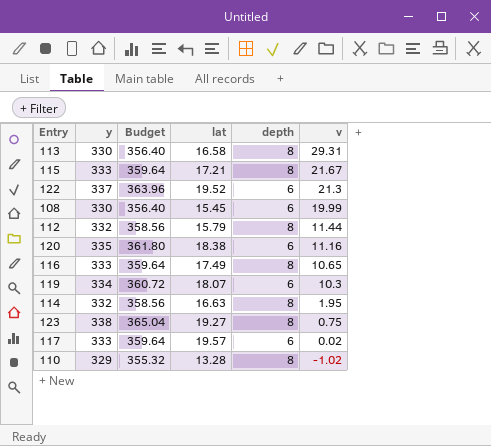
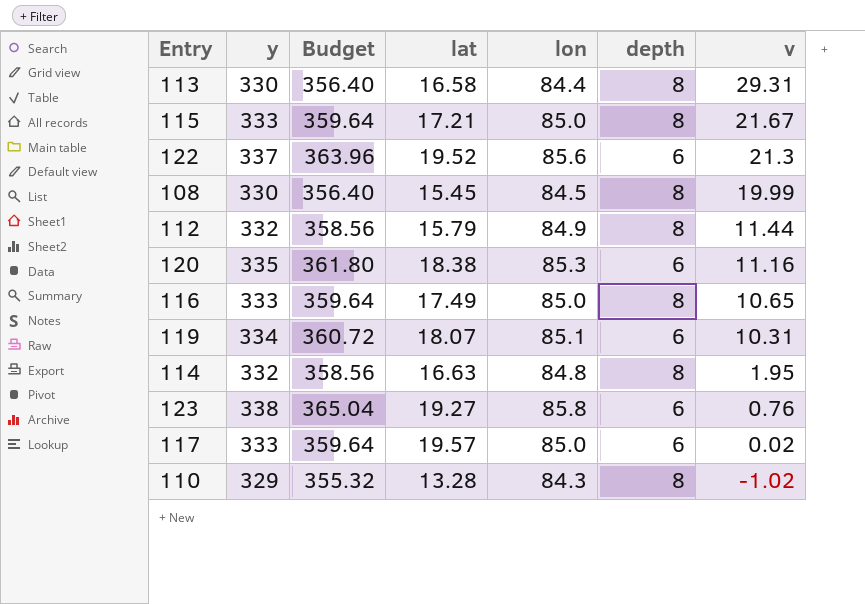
column lon | position: none -> 5
108 | depth: 6 -> 8
119 | v: 10.3 -> 10.31
123 | depth: 8 -> 6
123 | v: 0.75 -> 0.76

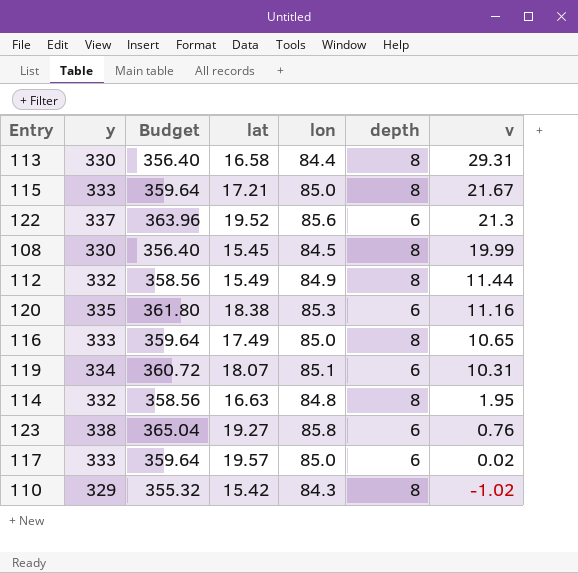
112 | lat: 15.79 -> 15.49
110 | lat: 13.28 -> 15.42

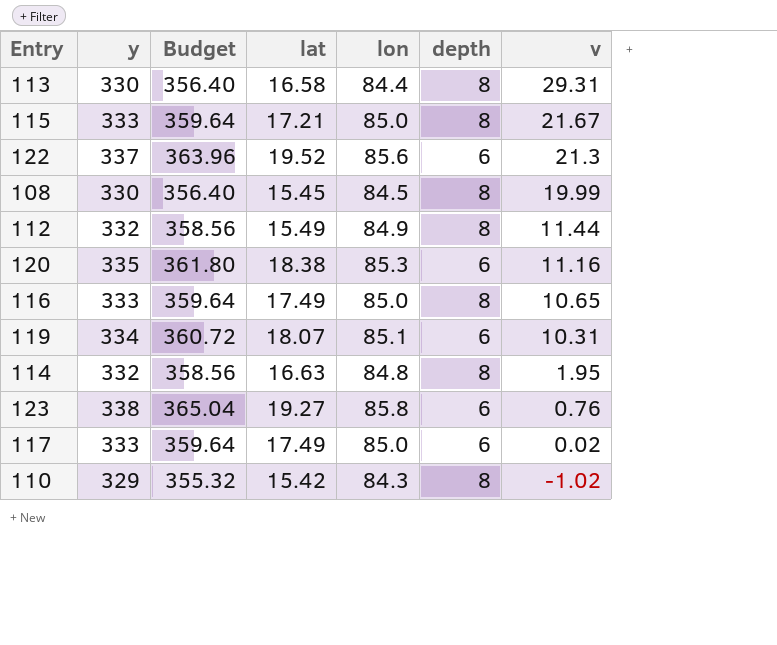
117 | lat: 19.57 -> 17.49

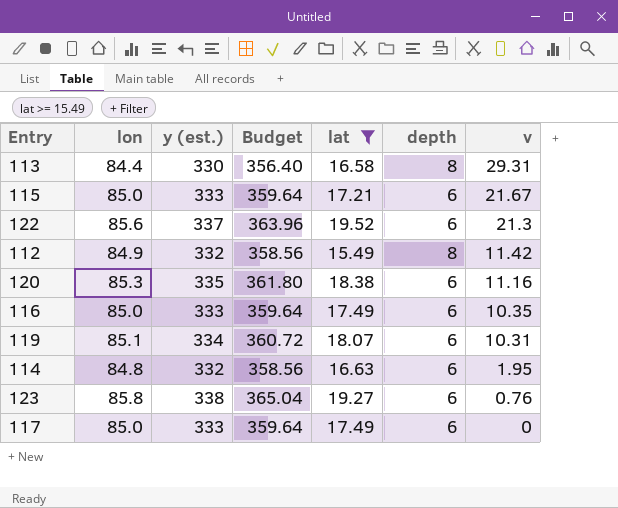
filter: none -> lat >= 15.49
column lon | position: 5 -> 2
column name: y -> y (est.)
115 | depth: 8 -> 6
112 | v: 11.44 -> 11.42
116 | depth: 8 -> 6
116 | v: 10.65 -> 10.35
114 | depth: 8 -> 6
117 | v: 0.02 -> 0

